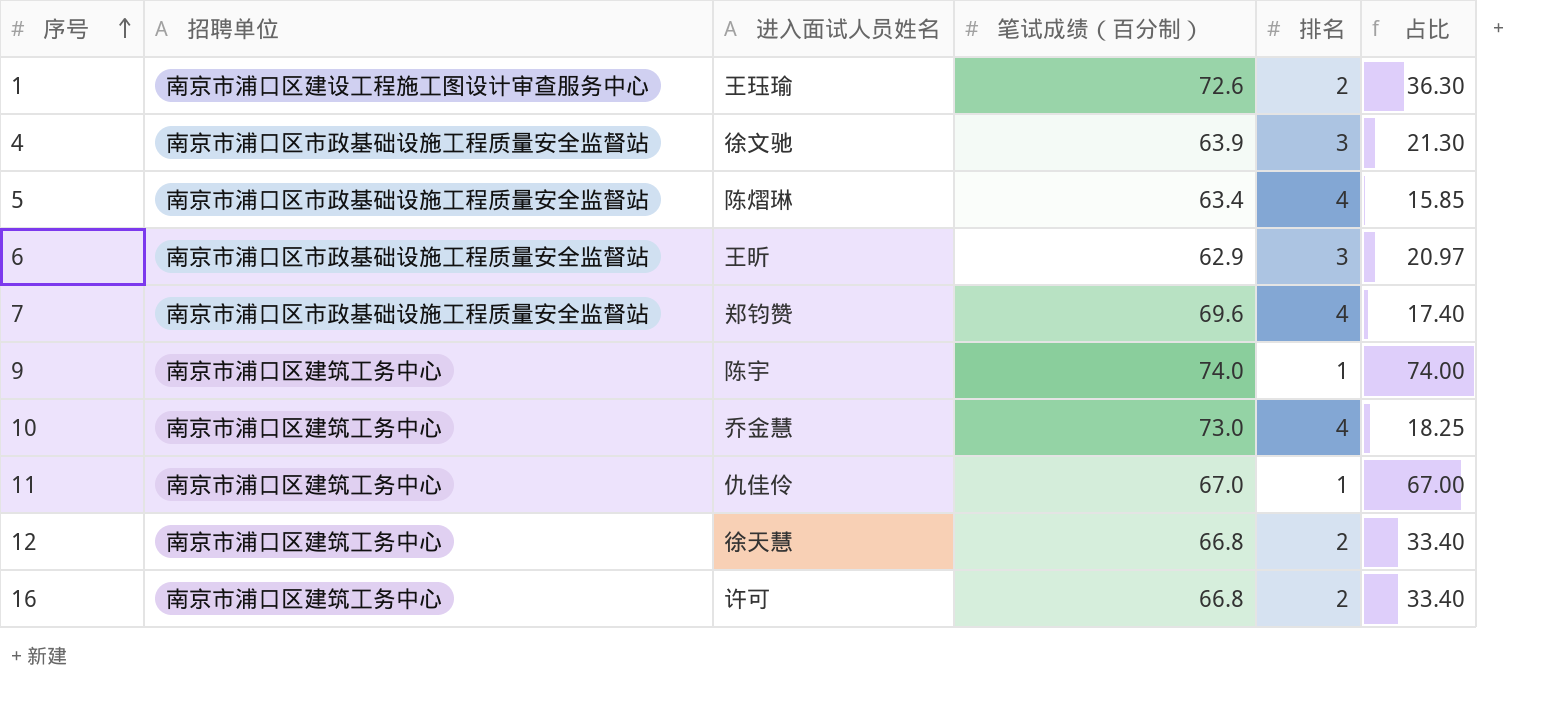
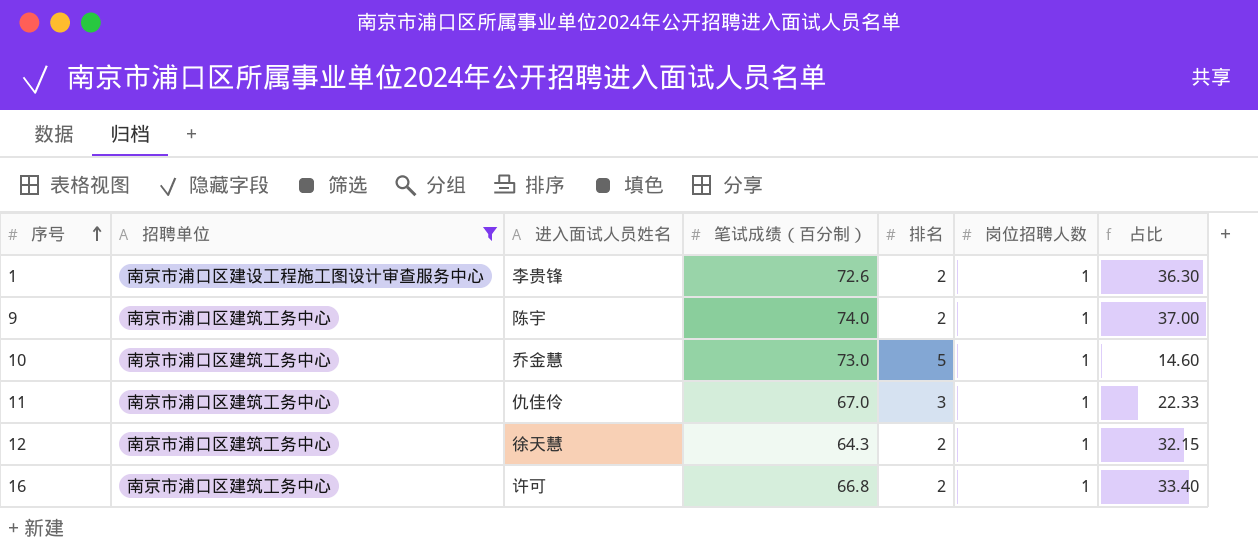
filter: none -> 招聘单位 != 南京市浦口区市政基础设施工程质量安全监督站
column 岗位招聘人数 | position: none -> 6
1 | 进入面试人员姓名: 王珏瑜 -> 李贵锋
9 | 排名: 1 -> 2
9 | 占比: 74.00 -> 37.00
10 | 排名: 4 -> 5
10 | 占比: 18.25 -> 14.60
11 | 排名: 1 -> 3
11 | 占比: 67.00 -> 22.33
12 | 笔试成绩（百分制）: 66.8 -> 64.3
12 | 占比: 33.40 -> 32.15

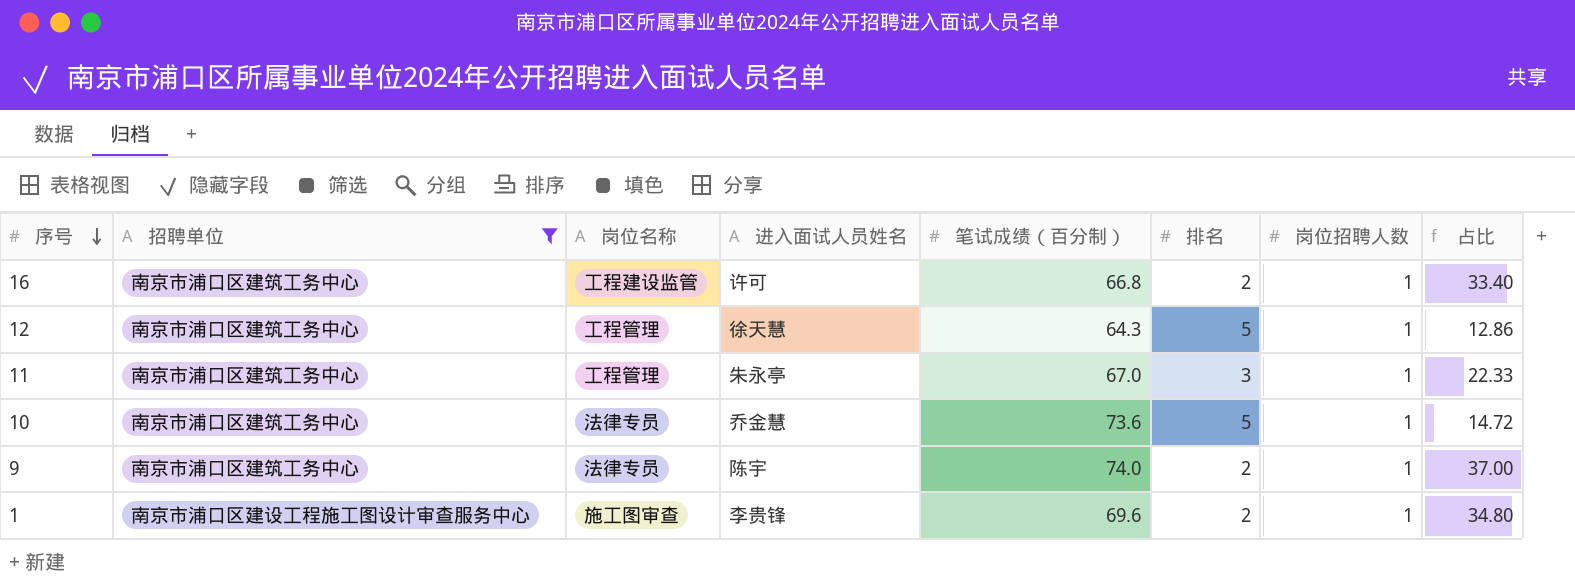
row order: 序号 ascending -> 序号 descending
column 岗位名称 | position: none -> 3
12 | 排名: 2 -> 5
12 | 占比: 32.15 -> 12.86
11 | 进入面试人员姓名: 仇佳伶 -> 朱永亭
10 | 笔试成绩（百分制）: 73.0 -> 73.6
10 | 占比: 14.60 -> 14.72
1 | 笔试成绩（百分制）: 72.6 -> 69.6
1 | 占比: 36.30 -> 34.80

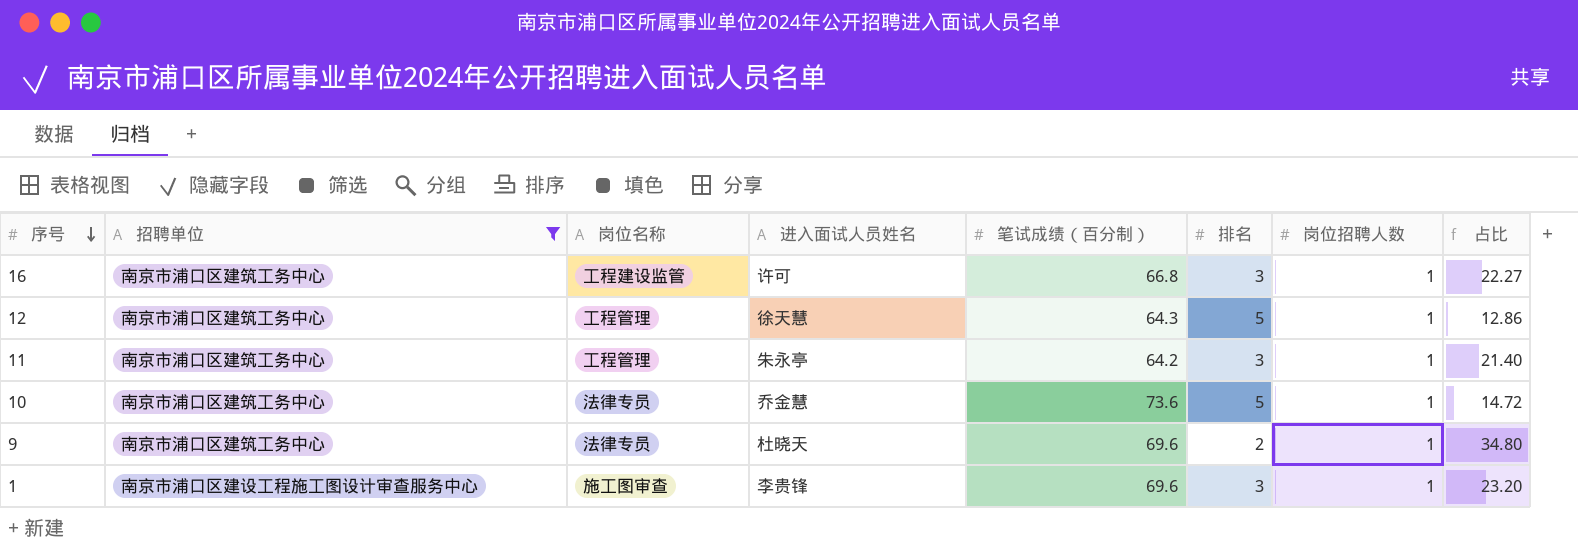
16 | 排名: 2 -> 3
16 | 占比: 33.40 -> 22.27
11 | 笔试成绩（百分制）: 67.0 -> 64.2
11 | 占比: 22.33 -> 21.40
9 | 进入面试人员姓名: 陈宇 -> 杜晓天
9 | 笔试成绩（百分制）: 74.0 -> 69.6
9 | 占比: 37.00 -> 34.80
1 | 排名: 2 -> 3
1 | 占比: 34.80 -> 23.20

